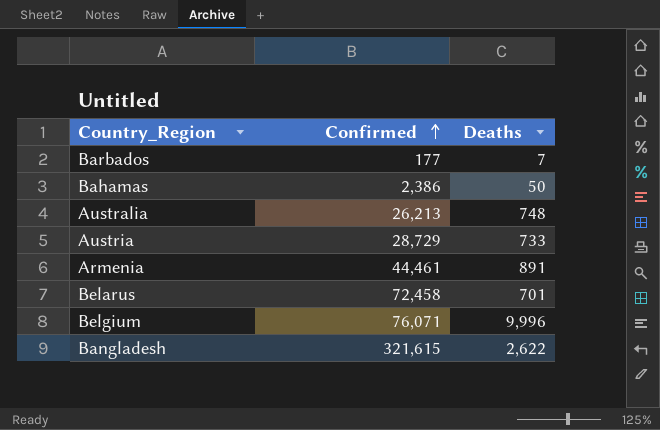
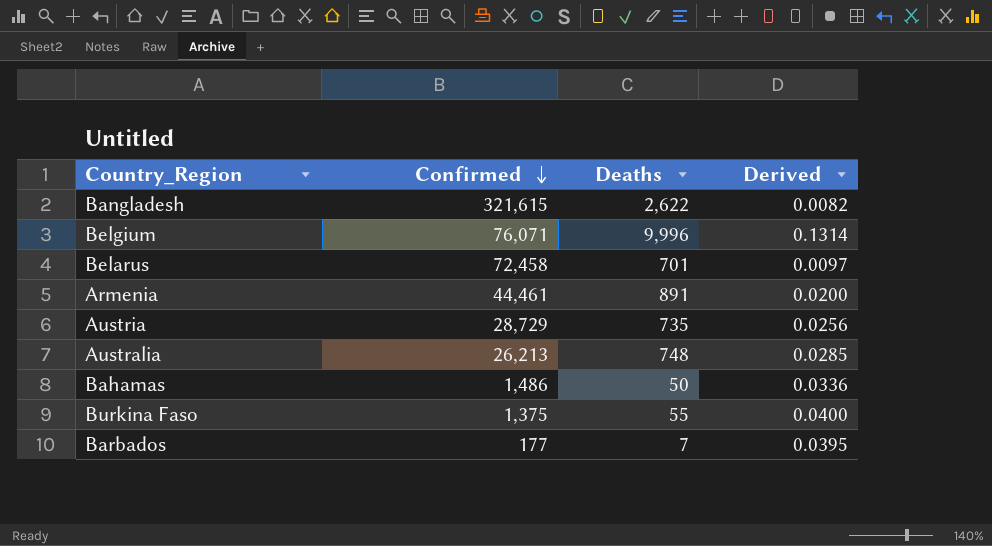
row order: Confirmed ascending -> Confirmed descending
column Derived | formula: none -> [Deaths] / [Confirmed]
Austria | Deaths: 733 -> 735
Bahamas | Confirmed: 2,386 -> 1,486
row Burkina Faso: none -> 1,375 | 55 | 0.0400

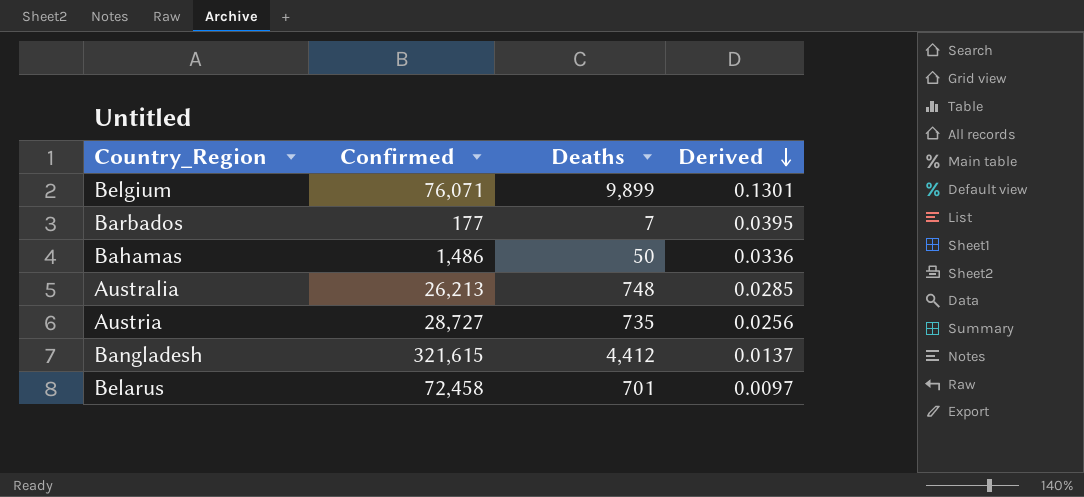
row order: Confirmed descending -> Derived descending
row Armenia: 44,461 | 891 | 0.0200 -> none
row Burkina Faso: 1,375 | 55 | 0.0400 -> none
Belgium | Deaths: 9,996 -> 9,899
Belgium | Derived: 0.1314 -> 0.1301
Austria | Confirmed: 28,729 -> 28,727
Bangladesh | Deaths: 2,622 -> 4,412
Bangladesh | Derived: 0.0082 -> 0.0137

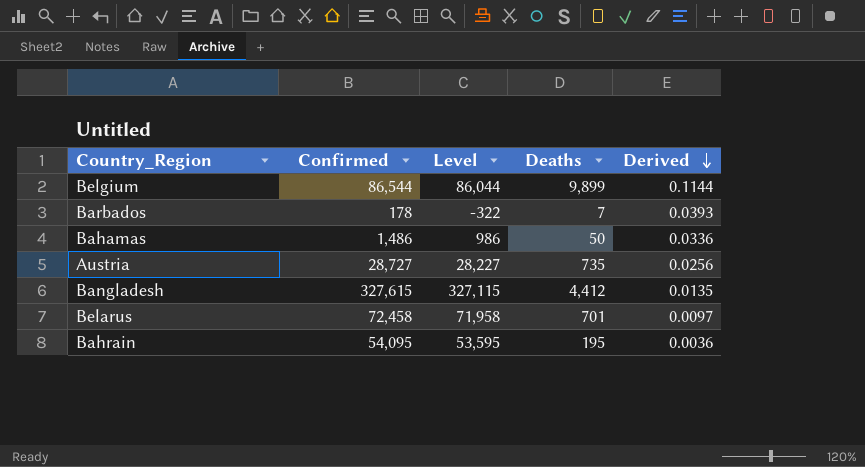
column Level | formula: none -> [Confirmed] - 500
row Australia: 26,213 | 748 | 0.0285 -> none
Belgium | Confirmed: 76,071 -> 86,544
Belgium | Derived: 0.1301 -> 0.1144
Barbados | Confirmed: 177 -> 178
Barbados | Derived: 0.0395 -> 0.0393
Bangladesh | Confirmed: 321,615 -> 327,615
Bangladesh | Derived: 0.0137 -> 0.0135
row Bahrain: none -> 54,095 | 53,595 | 195 | 0.0036

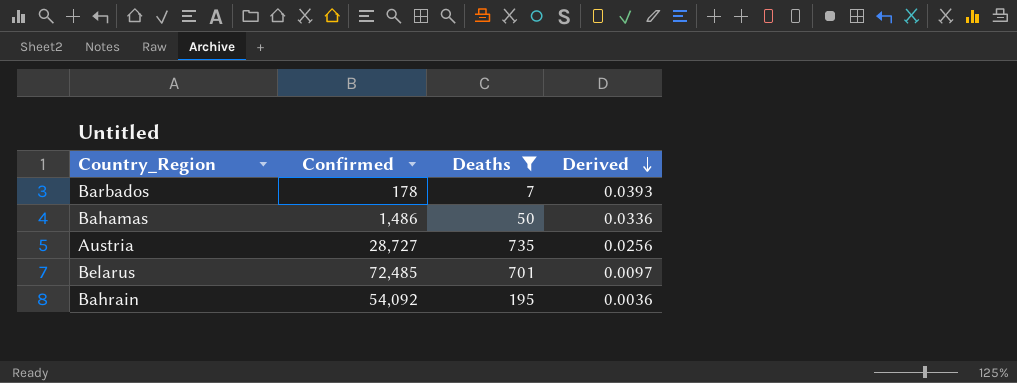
filter: none -> Deaths <= 735
column Level | formula: [Confirmed] - 500 -> none
Belarus | Confirmed: 72,458 -> 72,485
Bahrain | Confirmed: 54,095 -> 54,092

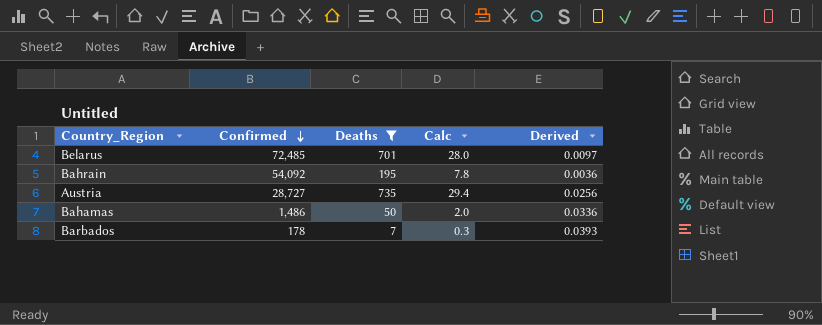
row order: Derived descending -> Confirmed descending
column Calc | formula: none -> [Deaths] * 0.04

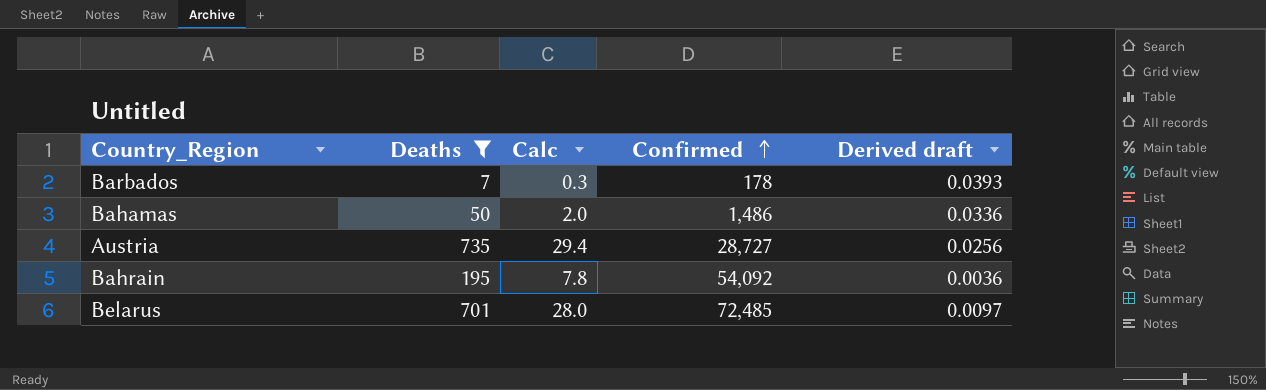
row order: Confirmed descending -> Confirmed ascending
column Confirmed | position: 2 -> 4
column name: Derived -> Derived draft

